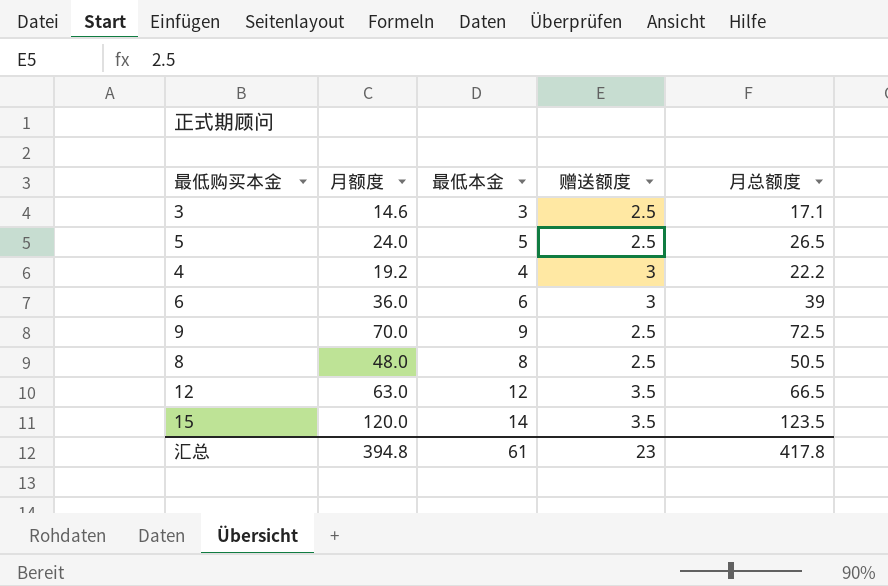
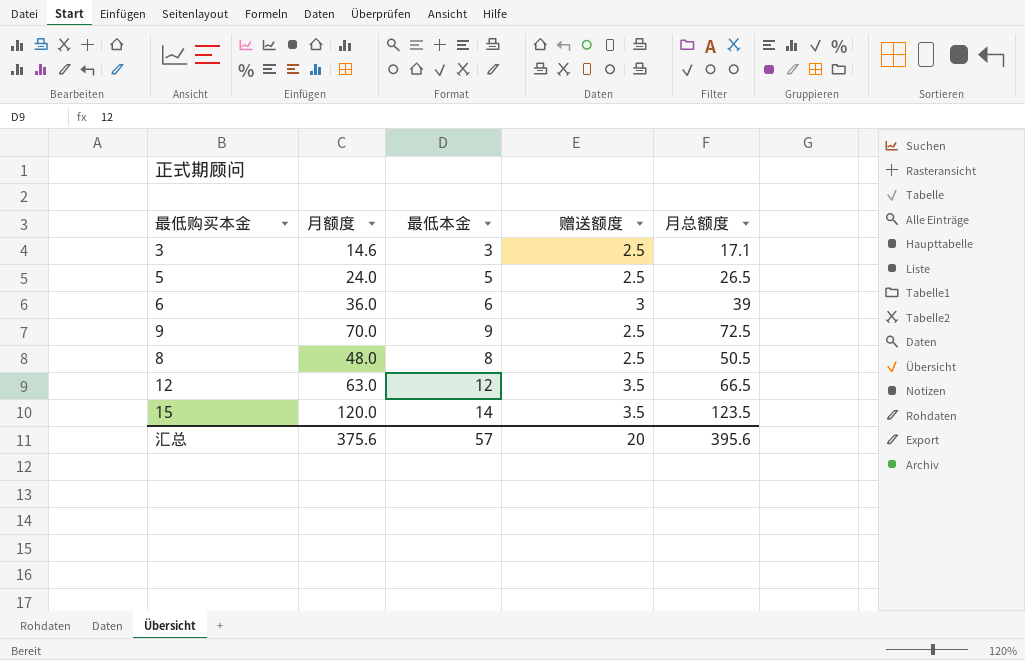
row 4: 19.2 | 4 | 3 | 22.2 -> none
汇总 | 月额度: 394.8 -> 375.6
汇总 | 最低本金: 61 -> 57
汇总 | 赠送额度: 23 -> 20
汇总 | 月总额度: 417.8 -> 395.6

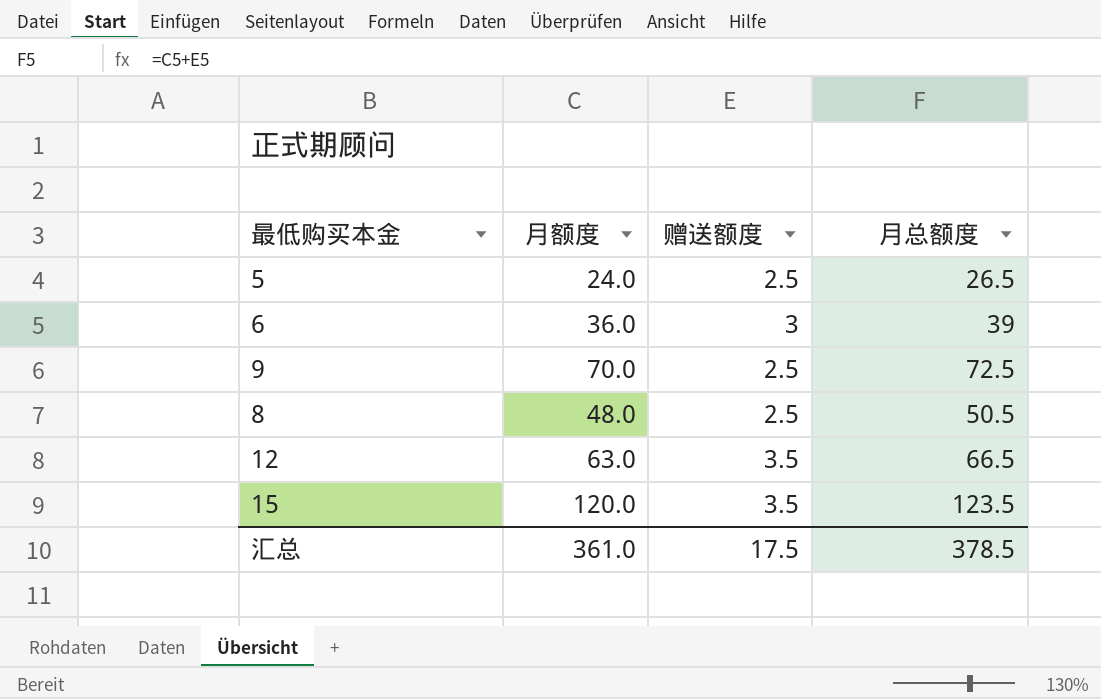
column 最低本金 | position: 3 -> none
row 3: 14.6 | 3 | 2.5 | 17.1 -> none
汇总 | 月额度: 375.6 -> 361.0
汇总 | 赠送额度: 20 -> 17.5
汇总 | 月总额度: 395.6 -> 378.5

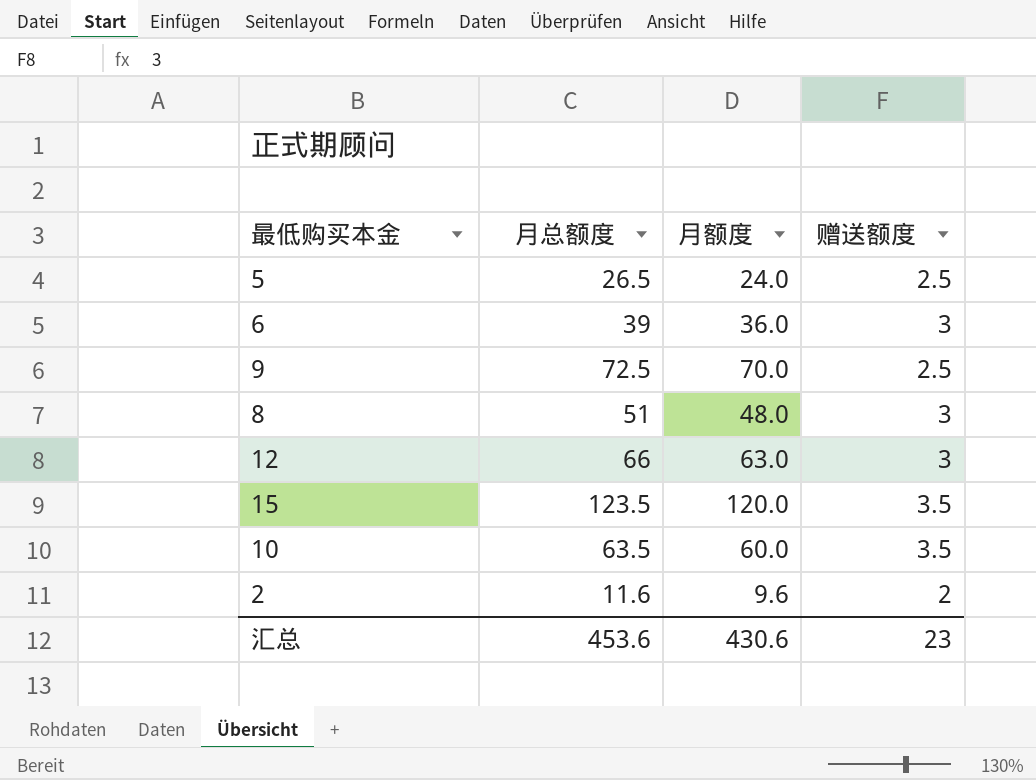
column 月总额度 | position: 4 -> 2
8 | 月总额度: 50.5 -> 51
8 | 赠送额度: 2.5 -> 3
12 | 月总额度: 66.5 -> 66
12 | 赠送额度: 3.5 -> 3
row 10: none -> 63.5 | 60.0 | 3.5
row 2: none -> 11.6 | 9.6 | 2
汇总 | 月总额度: 378.5 -> 453.6
汇总 | 月额度: 361.0 -> 430.6
汇总 | 赠送额度: 17.5 -> 23

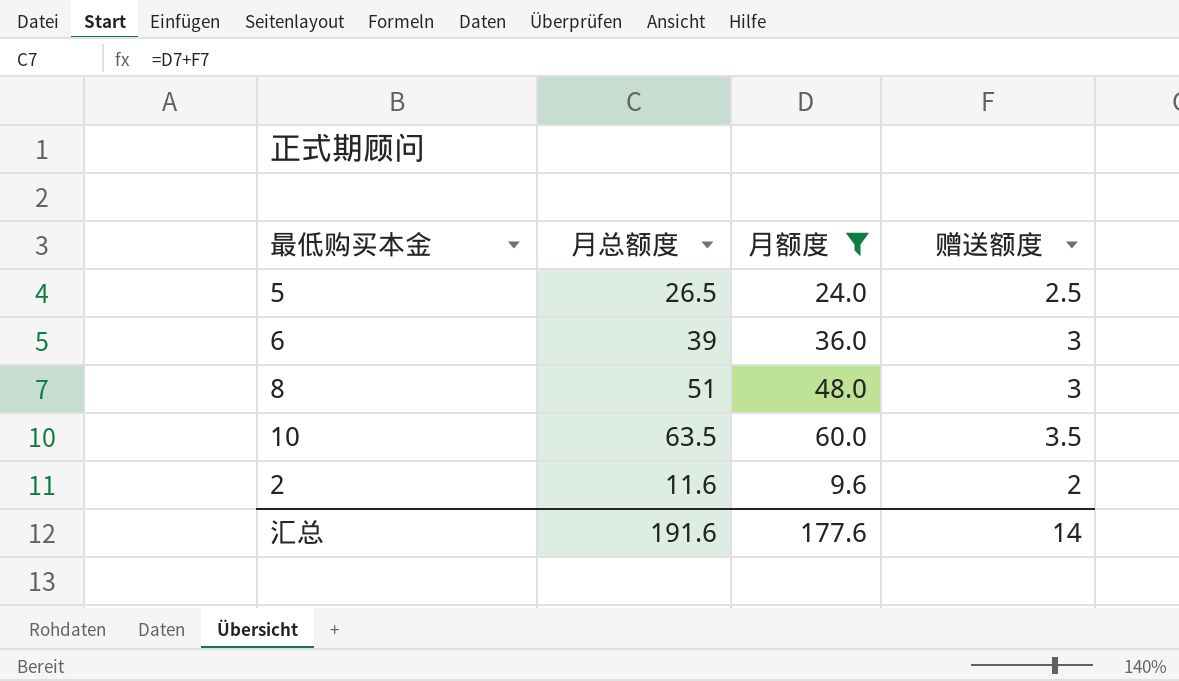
filter: none -> 月额度 <= 60.0
汇总 | 月总额度: 453.6 -> 191.6
汇总 | 月额度: 430.6 -> 177.6
汇总 | 赠送额度: 23 -> 14

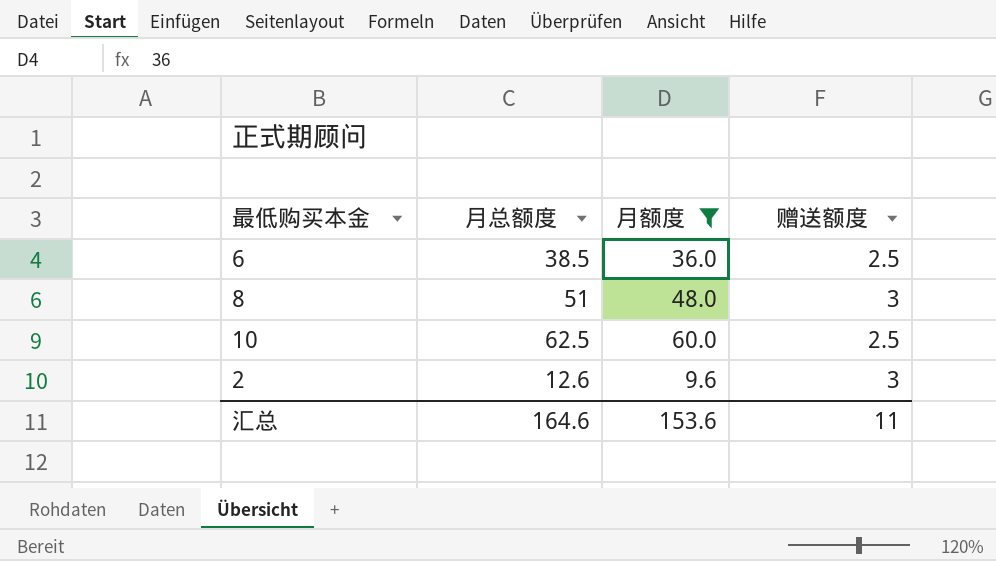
row 5: 26.5 | 24.0 | 2.5 -> none
6 | 月总额度: 39 -> 38.5
6 | 赠送额度: 3 -> 2.5
10 | 月总额度: 63.5 -> 62.5
10 | 赠送额度: 3.5 -> 2.5
2 | 月总额度: 11.6 -> 12.6
2 | 赠送额度: 2 -> 3
汇总 | 月总额度: 191.6 -> 164.6
汇总 | 月额度: 177.6 -> 153.6
汇总 | 赠送额度: 14 -> 11

